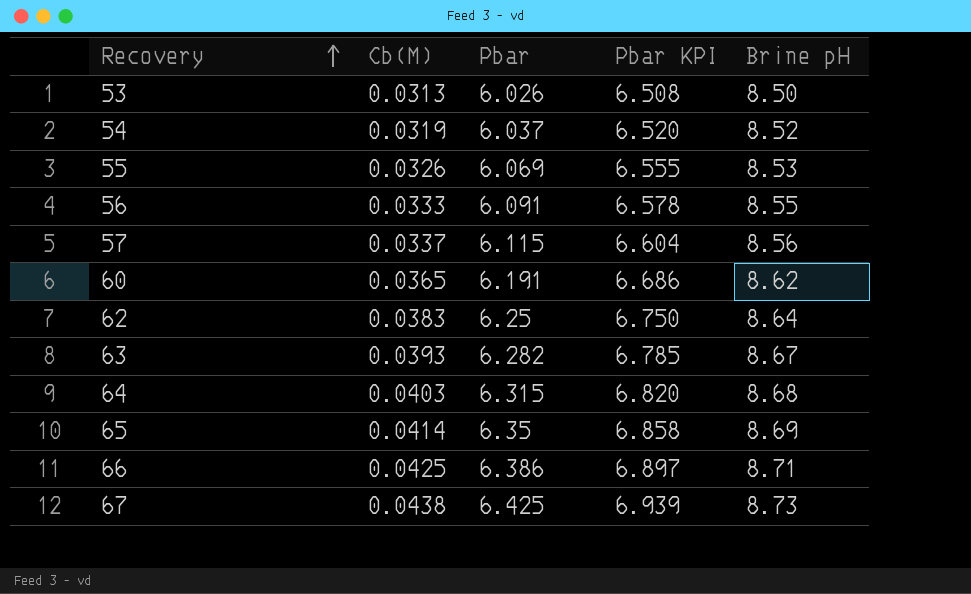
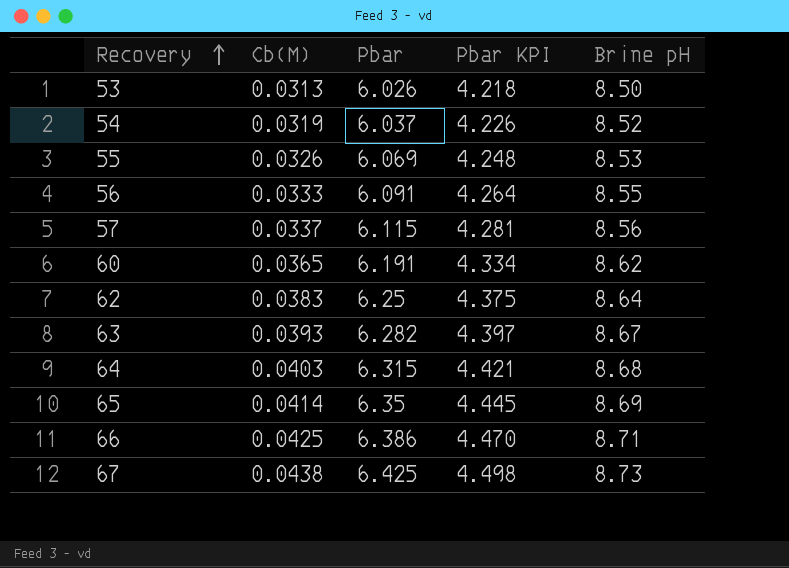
column Pbar KPI | formula: [Pbar] * 1.08 -> [Pbar] * 0.7

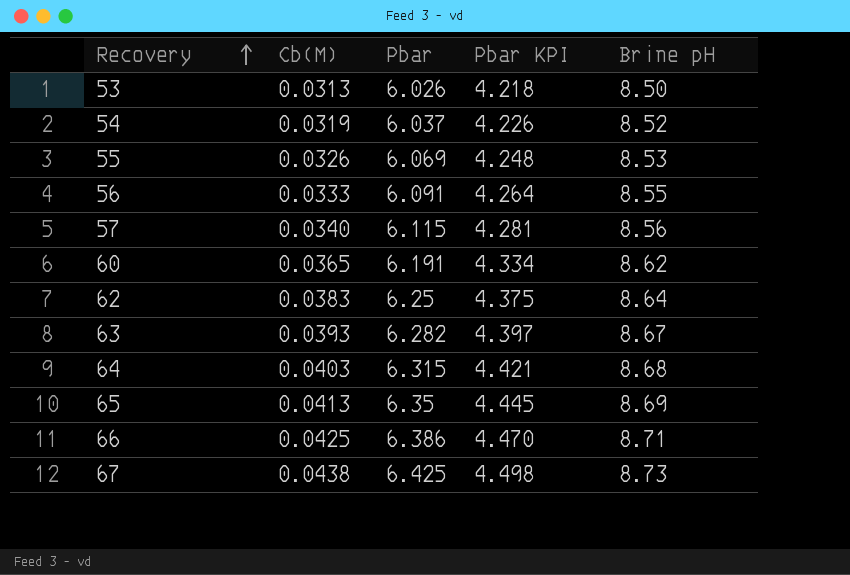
57 | Cb(M): 0.0337 -> 0.0340
65 | Cb(M): 0.0414 -> 0.0413

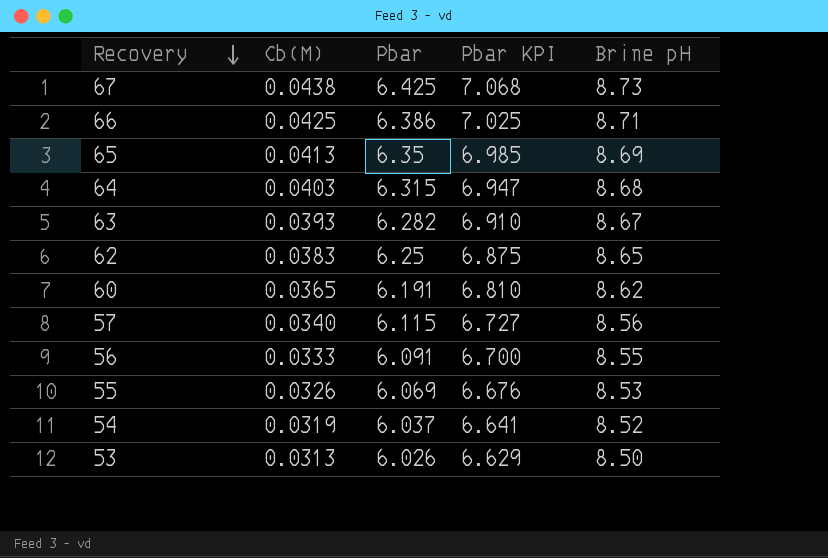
row order: Recovery ascending -> Recovery descending
column Pbar KPI | formula: [Pbar] * 0.7 -> [Pbar] * 1.1
62 | Brine pH: 8.64 -> 8.65

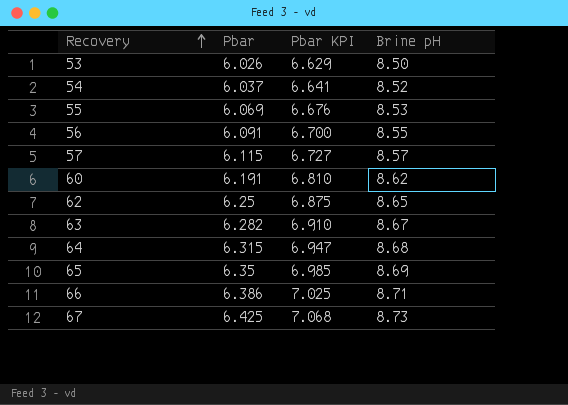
row order: Recovery descending -> Recovery ascending
column Cb(M) | position: 2 -> none
57 | Brine pH: 8.56 -> 8.57

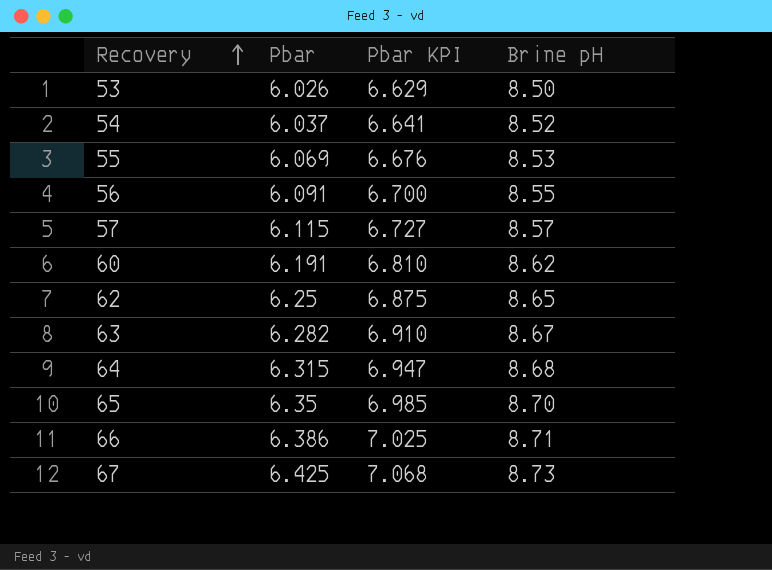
65 | Brine pH: 8.69 -> 8.70

